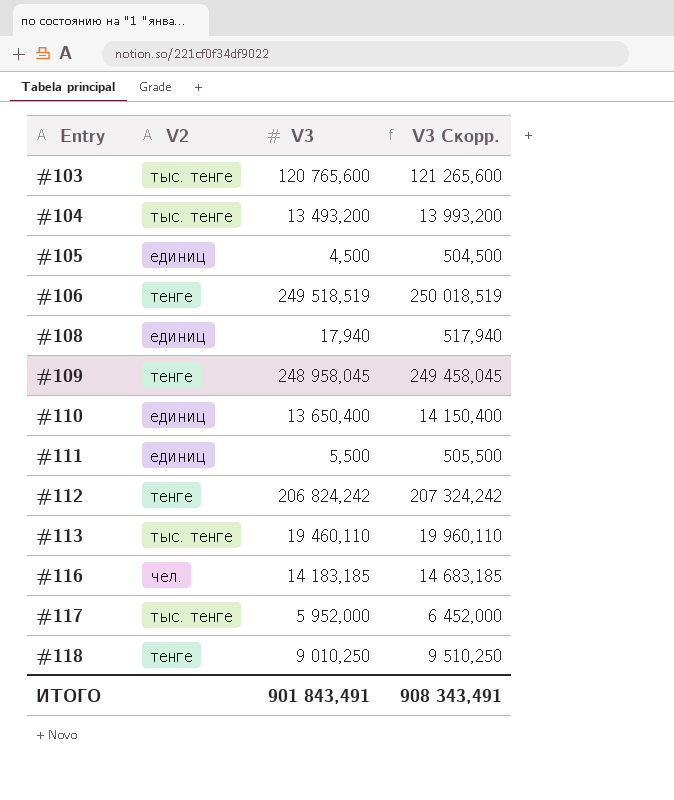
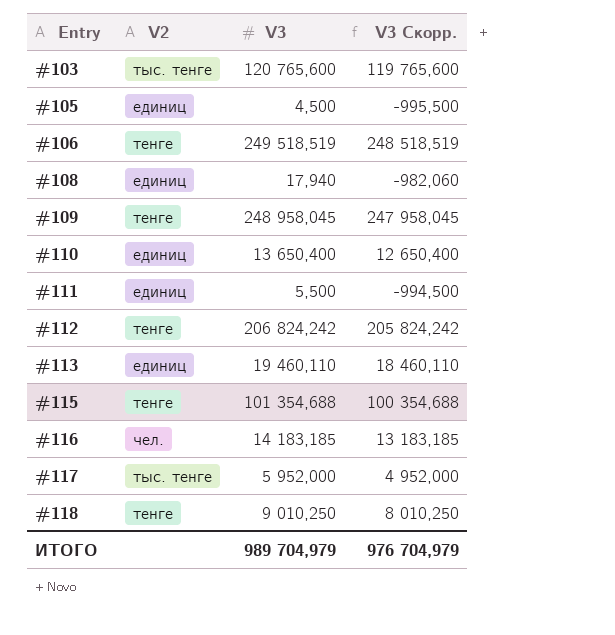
column V3 Скорр. | formula: [V3] + 500 -> [V3] - 1000
row #104: тыс. тенге | 13 493,200 | 13 993,200 -> none
#113 | V2: тыс. тенге -> единиц
row #115: none -> тенге | 101 354,688 | 100 354,688
ИТОГО | V3: 901 843,491 -> 989 704,979
ИТОГО | V3 Скорр.: 908 343,491 -> 976 704,979

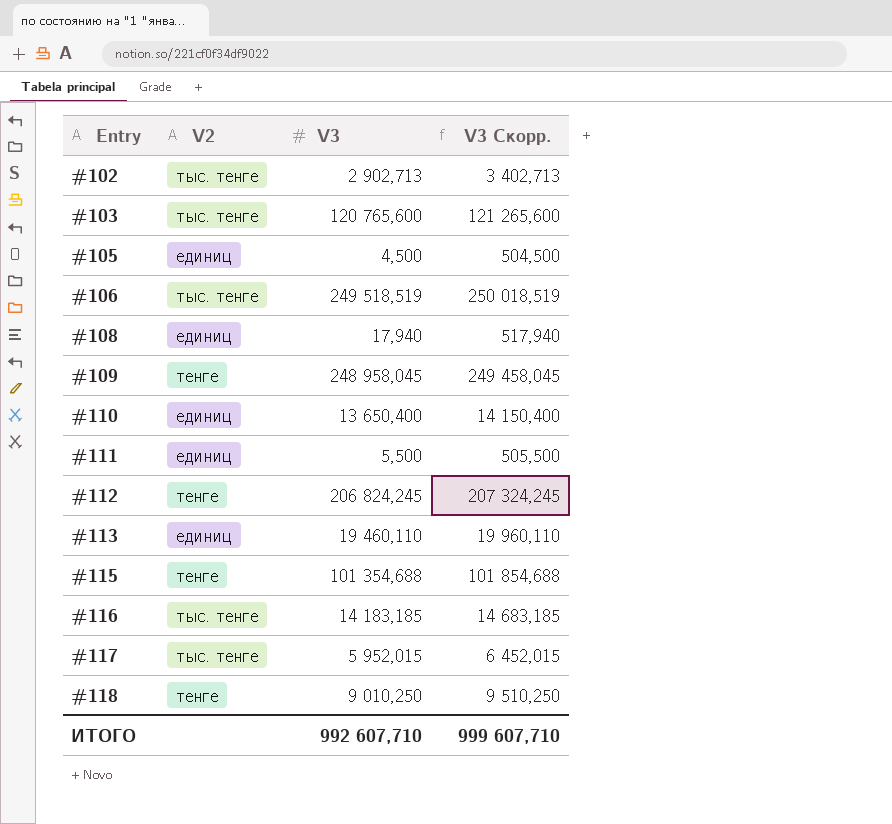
column V3 Скорр. | formula: [V3] - 1000 -> [V3] + 500
row #102: none -> тыс. тенге | 2 902,713 | 3 402,713
#106 | V2: тенге -> тыс. тенге
#112 | V3: 206 824,242 -> 206 824,245
#116 | V2: чел. -> тыс. тенге
#117 | V3: 5 952,000 -> 5 952,015
ИТОГО | V3: 989 704,979 -> 992 607,710
ИТОГО | V3 Скорр.: 976 704,979 -> 999 607,710

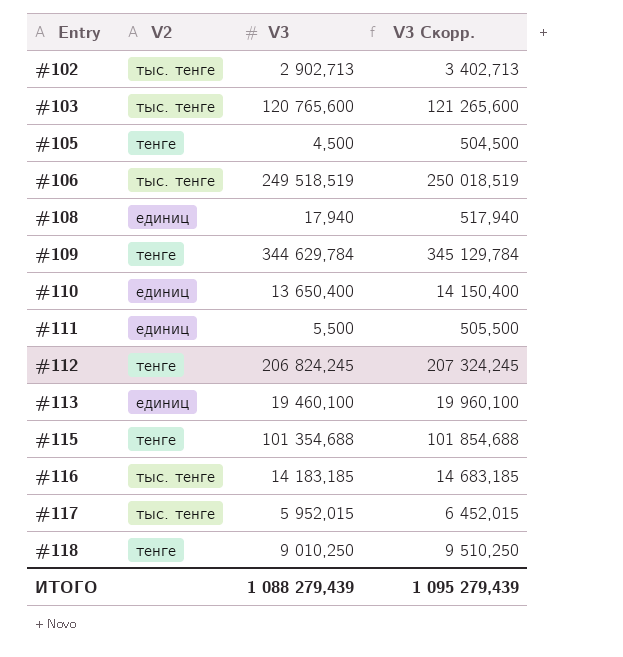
#105 | V2: единиц -> тенге
#109 | V3: 248 958,045 -> 344 629,784
#109 | V3 Скорр.: 249 458,045 -> 345 129,784
#113 | V3: 19 460,110 -> 19 460,100
#113 | V3 Скорр.: 19 960,110 -> 19 960,100
ИТОГО | V3: 992 607,710 -> 1 088 279,439
ИТОГО | V3 Скорр.: 999 607,710 -> 1 095 279,439

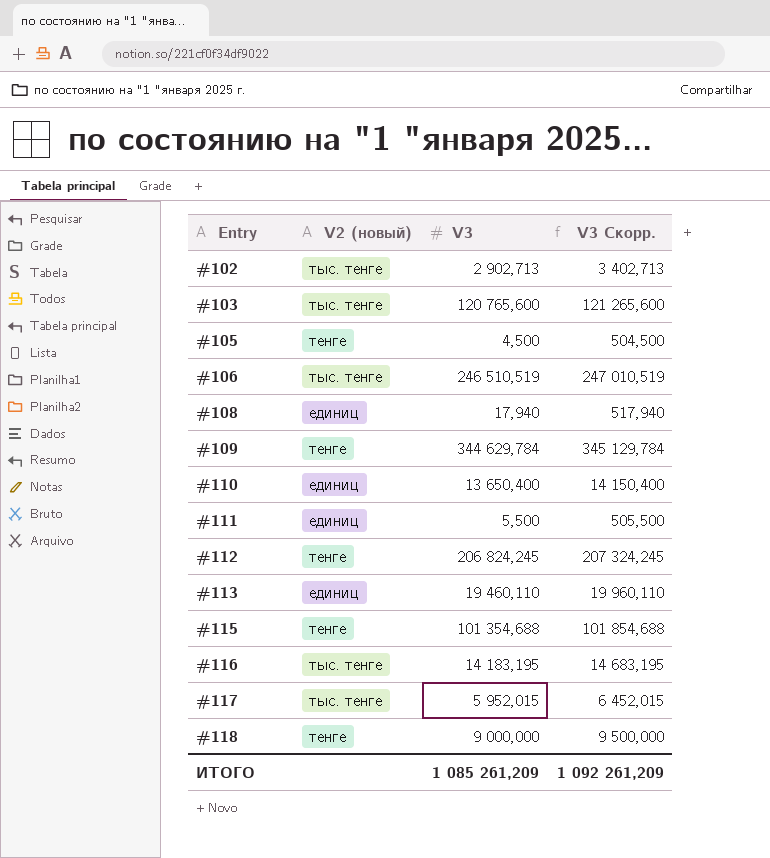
column name: V2 -> V2 (новый)
#106 | V3: 249 518,519 -> 246 510,519
#106 | V3 Скорр.: 250 018,519 -> 247 010,519
#113 | V3: 19 460,100 -> 19 460,110
#113 | V3 Скорр.: 19 960,100 -> 19 960,110
#116 | V3: 14 183,185 -> 14 183,195
#116 | V3 Скорр.: 14 683,185 -> 14 683,195
#118 | V3: 9 010,250 -> 9 000,000
#118 | V3 Скорр.: 9 510,250 -> 9 500,000
ИТОГО | V3: 1 088 279,439 -> 1 085 261,209
ИТОГО | V3 Скорр.: 1 095 279,439 -> 1 092 261,209

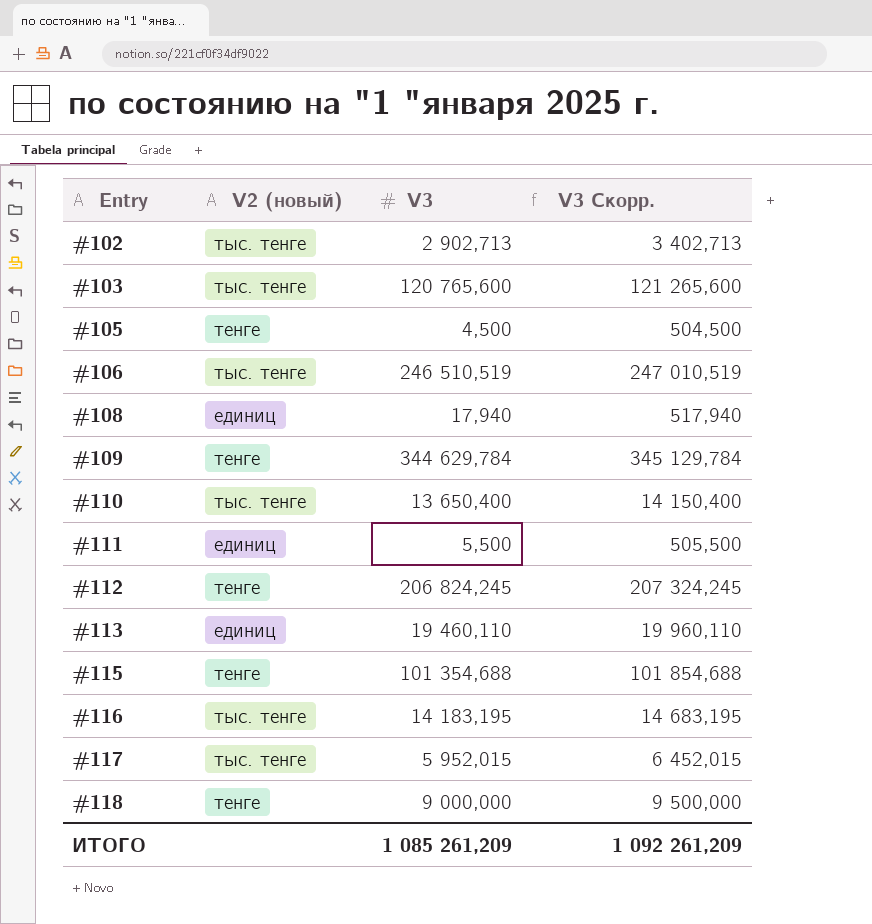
#110 | V2 (новый): единиц -> тыс. тенге

